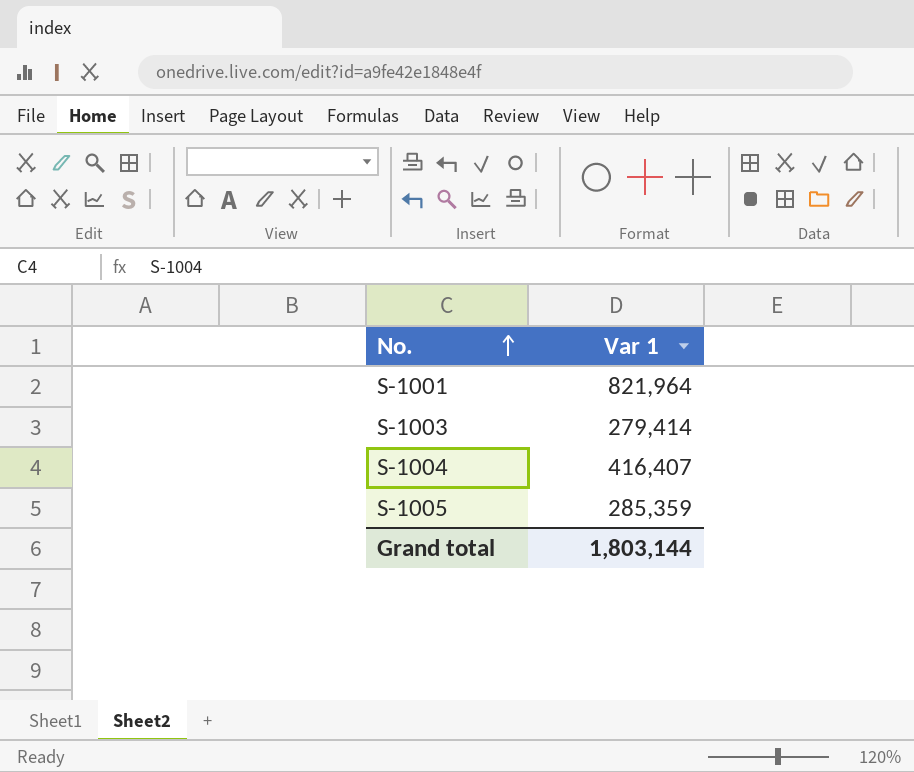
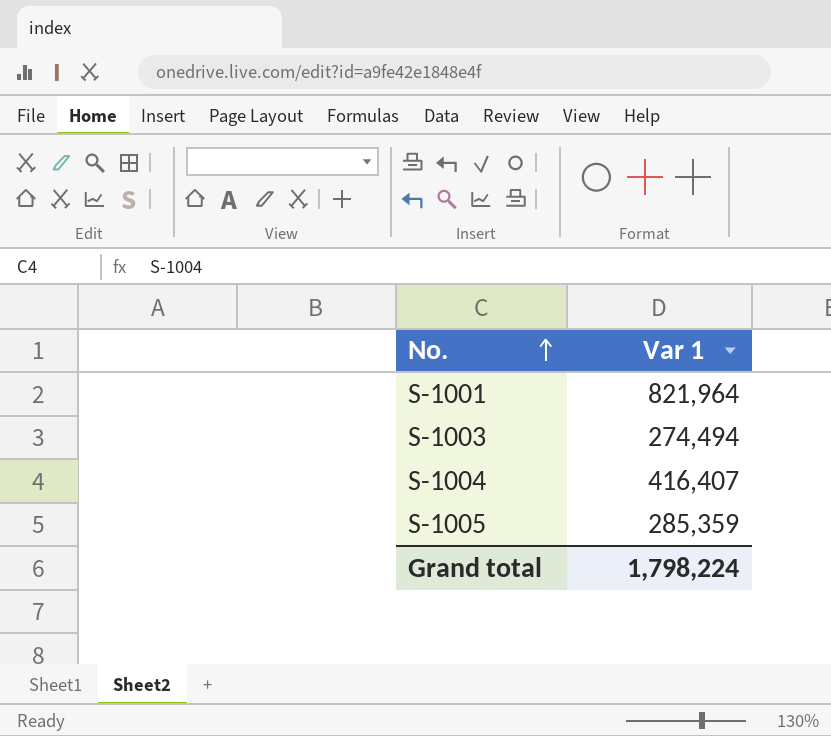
S-1003 | Var 1: 279,414 -> 274,494
Grand total | Var 1: 1,803,144 -> 1,798,224

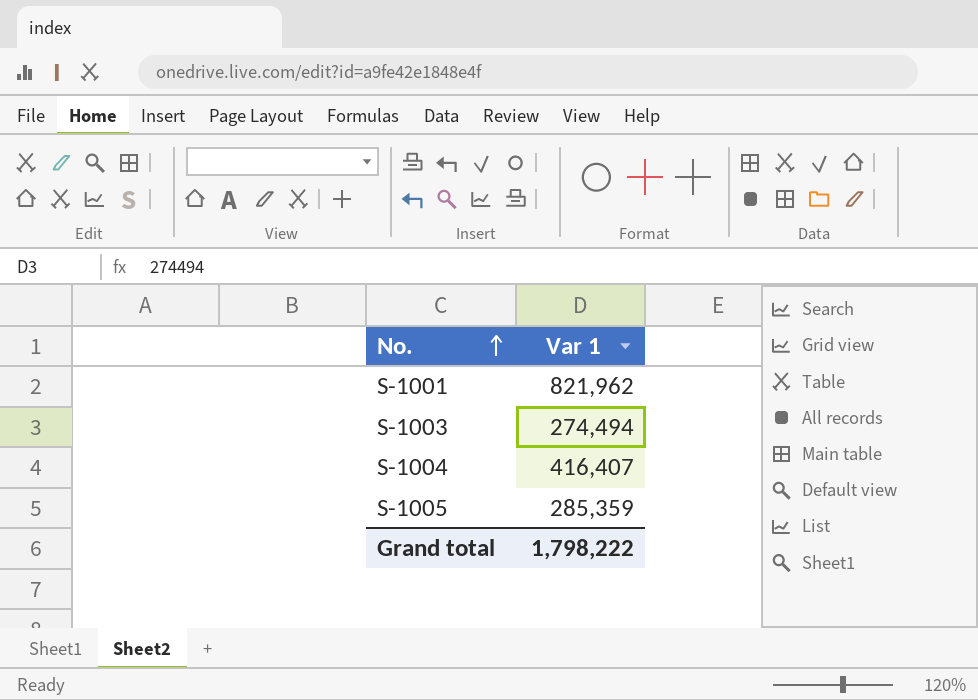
S-1001 | Var 1: 821,964 -> 821,962
Grand total | Var 1: 1,798,224 -> 1,798,222

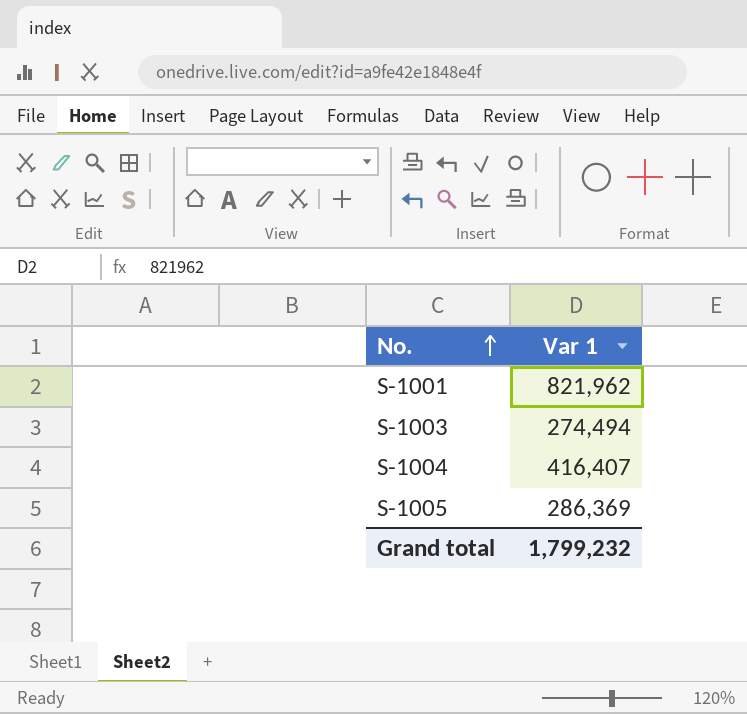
S-1005 | Var 1: 285,359 -> 286,369
Grand total | Var 1: 1,798,222 -> 1,799,232

